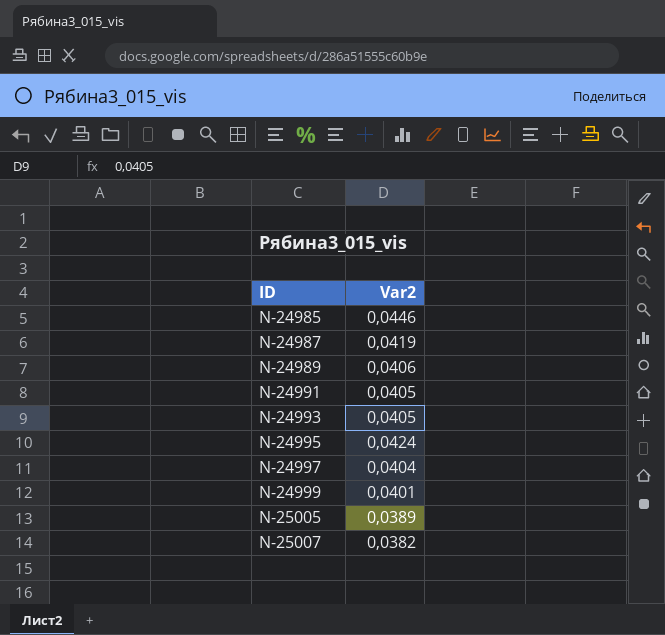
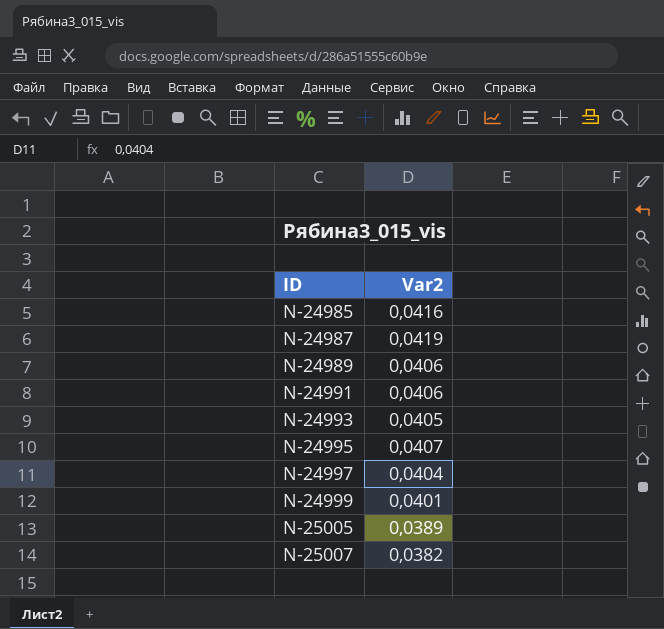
N-24985 | Var2: 0,0446 -> 0,0416
N-24991 | Var2: 0,0405 -> 0,0406
N-24995 | Var2: 0,0424 -> 0,0407

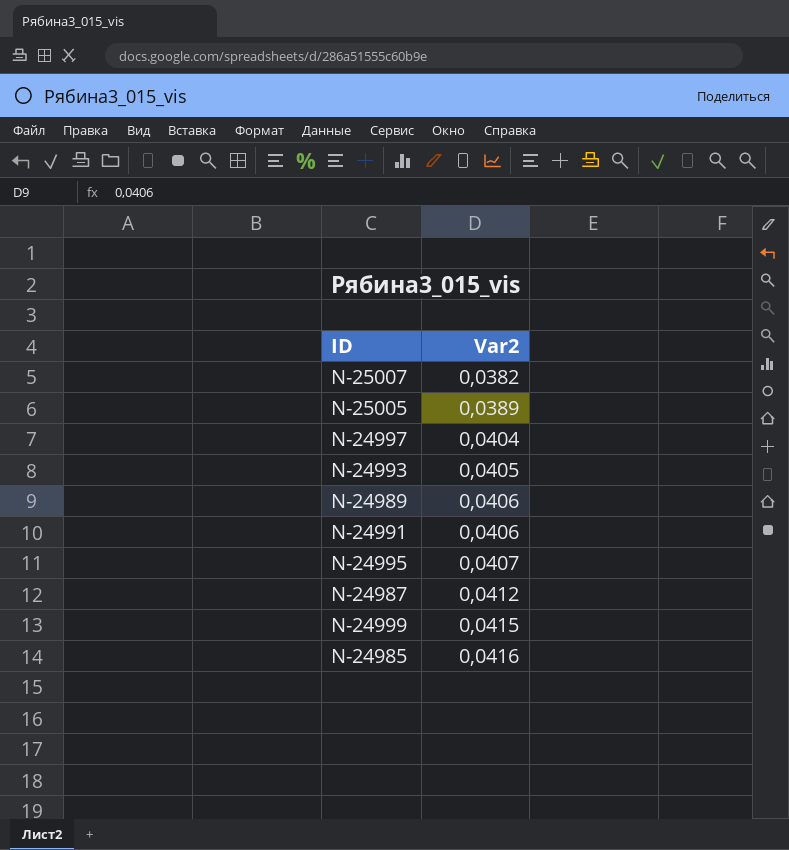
row order: ID ascending -> Var2 ascending
N-24987 | Var2: 0,0419 -> 0,0412
N-24999 | Var2: 0,0401 -> 0,0415

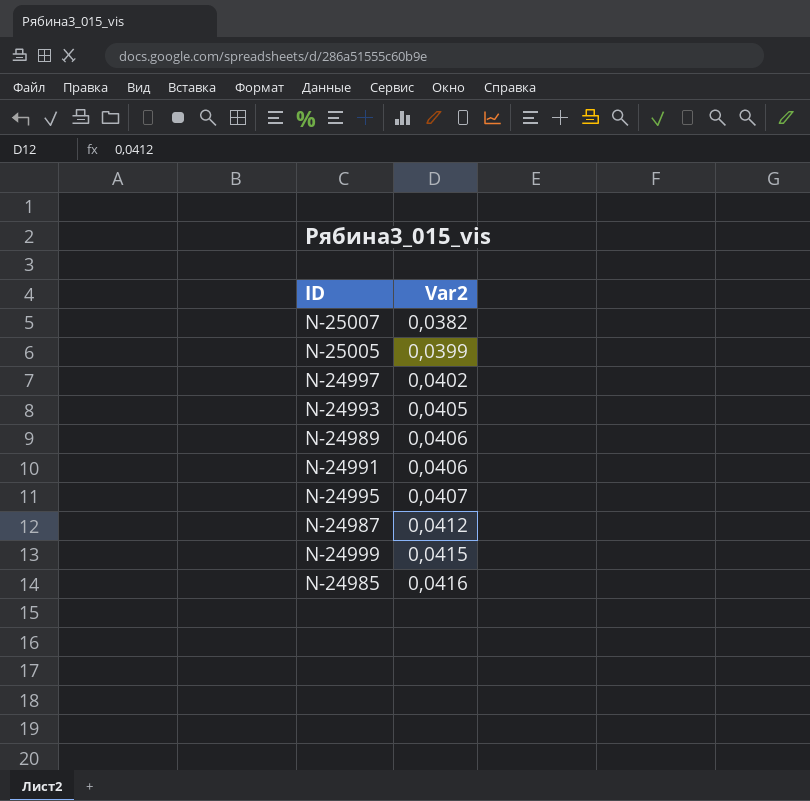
N-25005 | Var2: 0,0389 -> 0,0399
N-24997 | Var2: 0,0404 -> 0,0402

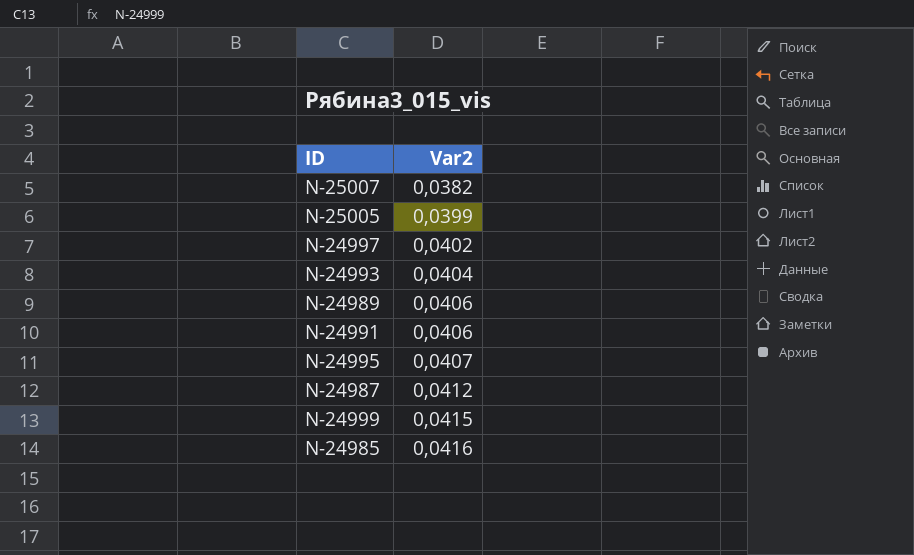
N-24993 | Var2: 0,0405 -> 0,0404

